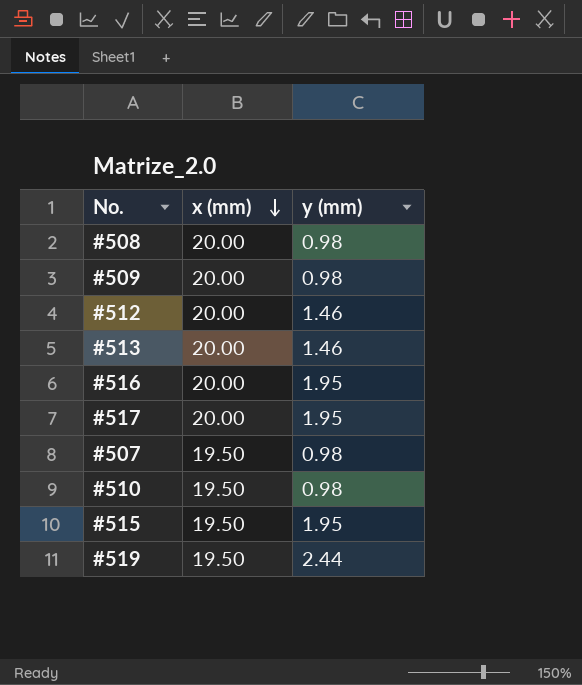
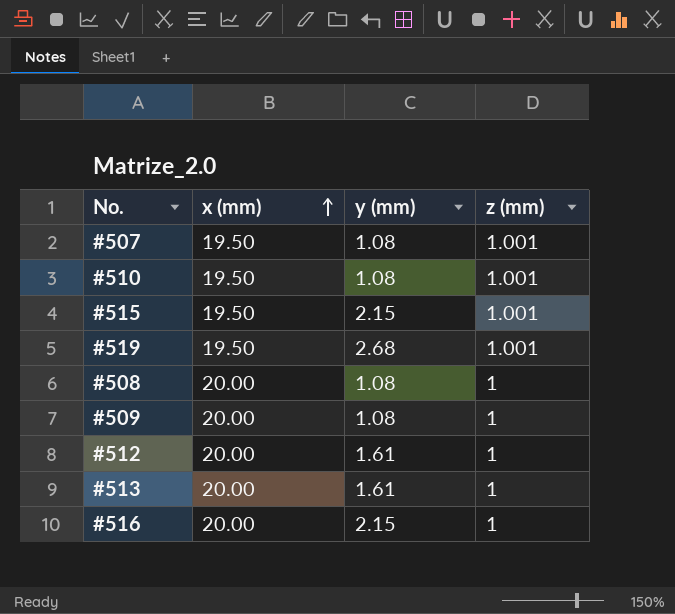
row order: x (mm) descending -> x (mm) ascending
column z (mm) | position: none -> 4
row #517: 20.00 | 1.95 -> none
#507 | y (mm): 0.98 -> 1.08
#510 | y (mm): 0.98 -> 1.08
#515 | y (mm): 1.95 -> 2.15
#519 | y (mm): 2.44 -> 2.68
#508 | y (mm): 0.98 -> 1.08
#509 | y (mm): 0.98 -> 1.08
#512 | y (mm): 1.46 -> 1.61
#513 | y (mm): 1.46 -> 1.61
#516 | y (mm): 1.95 -> 2.15

